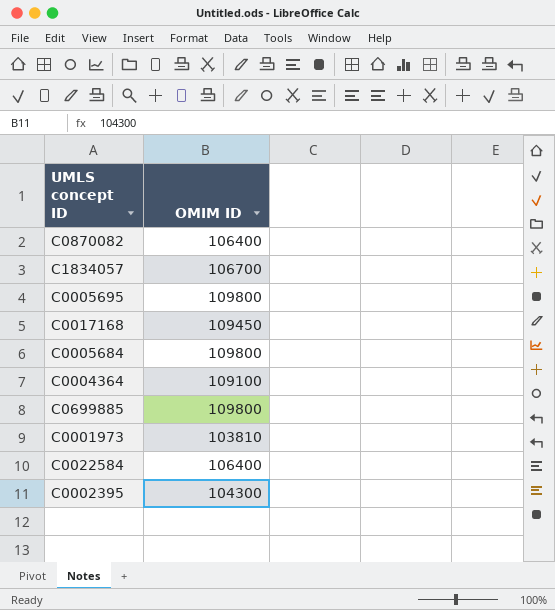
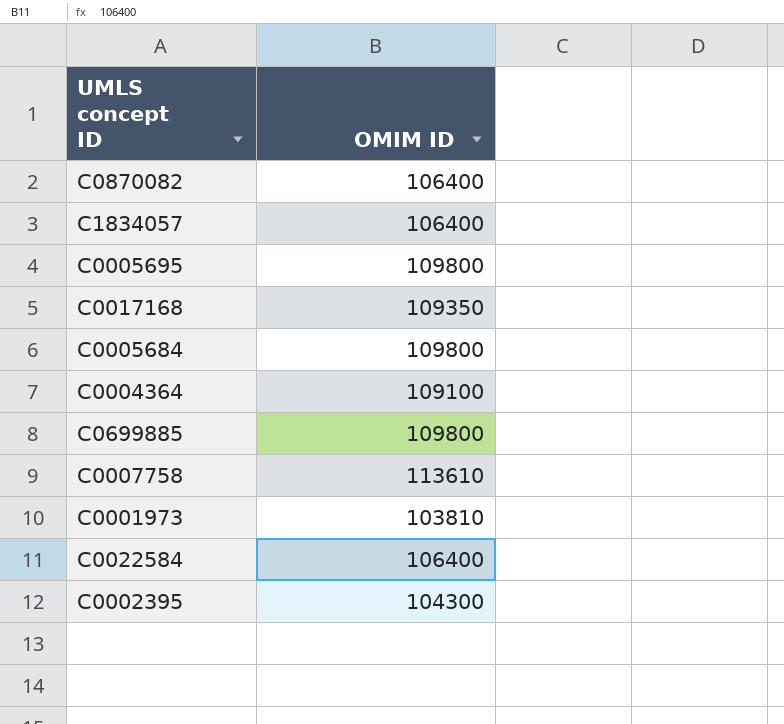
C1834057 | OMIM ID: 106700 -> 106400
C0017168 | OMIM ID: 109450 -> 109350
row C0007758: none -> 113610

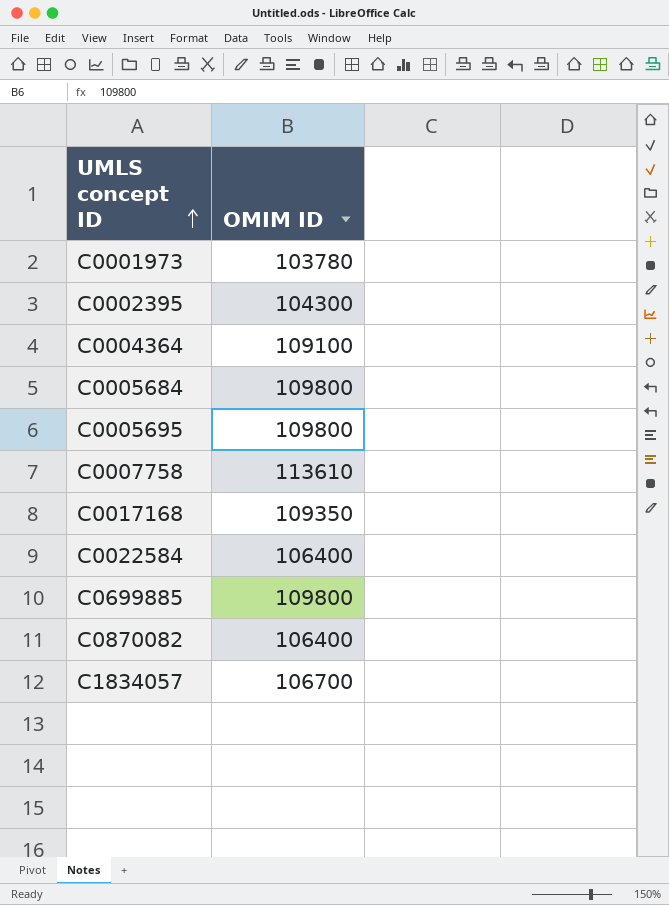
row order: none -> UMLS concept ID ascending
C0001973 | OMIM ID: 103810 -> 103780
C1834057 | OMIM ID: 106400 -> 106700

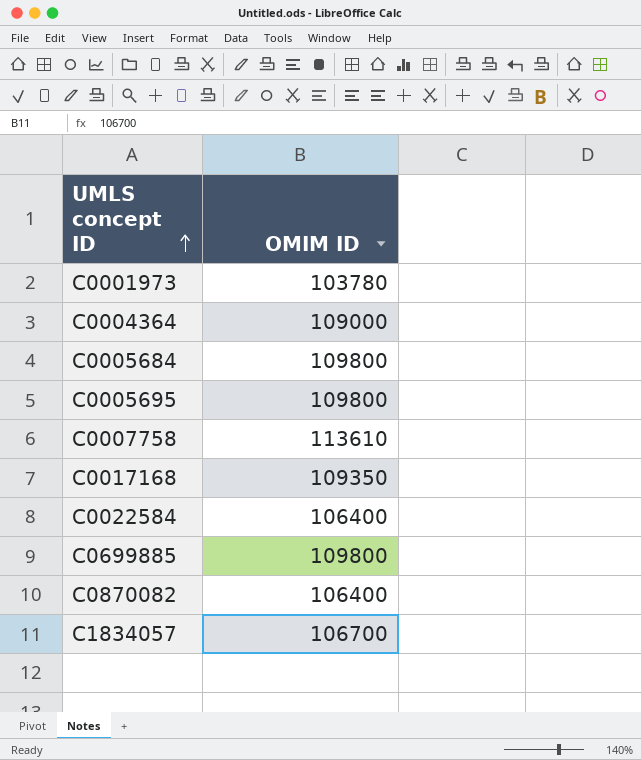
row C0002395: 104300 -> none
C0004364 | OMIM ID: 109100 -> 109000

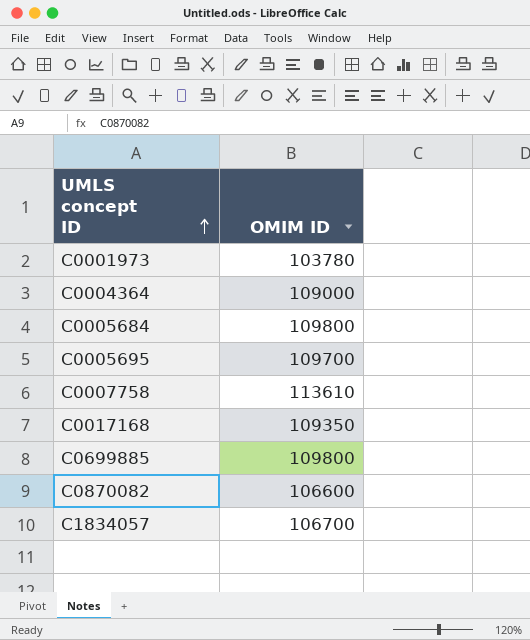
row C0022584: 106400 -> none
C0005695 | OMIM ID: 109800 -> 109700
C0870082 | OMIM ID: 106400 -> 106600

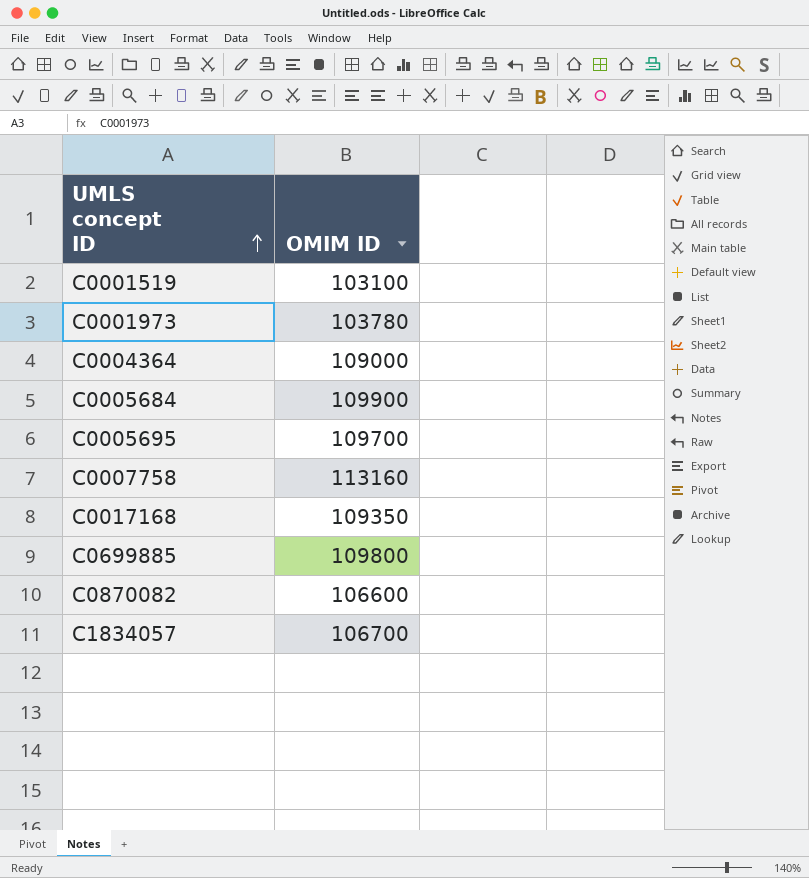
row C0001519: none -> 103100
C0005684 | OMIM ID: 109800 -> 109900
C0007758 | OMIM ID: 113610 -> 113160

